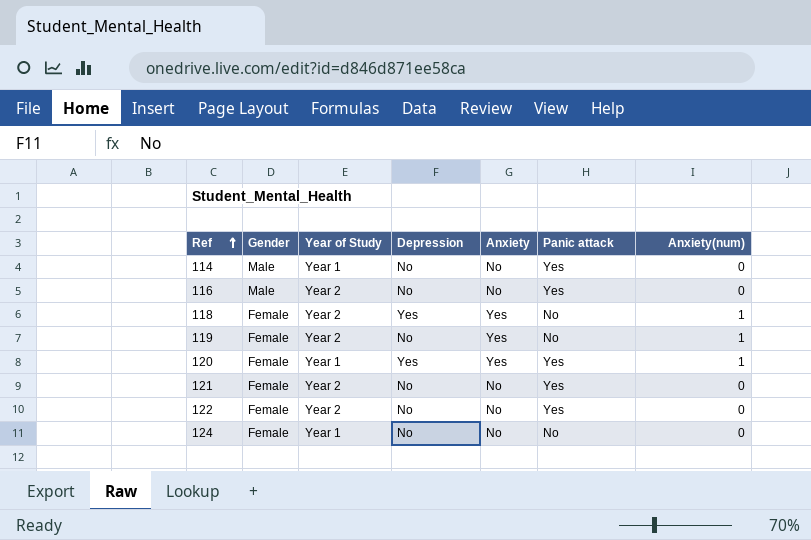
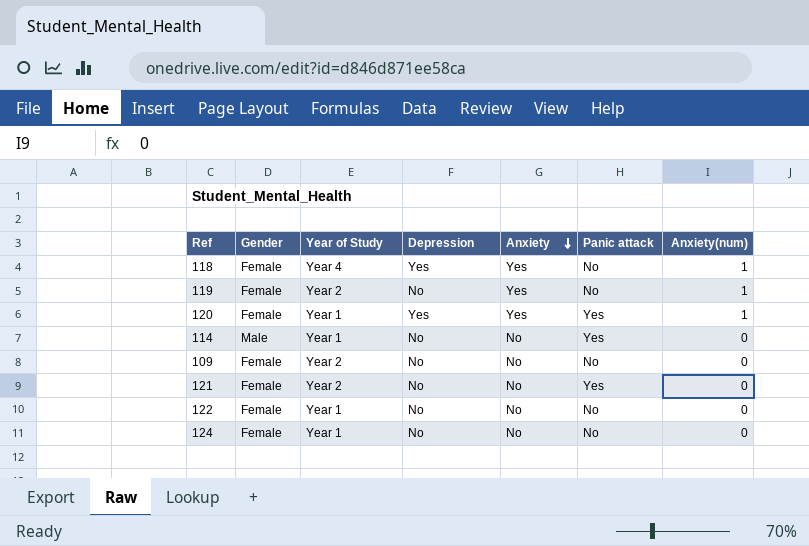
row order: Ref ascending -> Anxiety descending
row 116: Male | Year 2 | No | No | Yes | 0 -> none
118 | Year of Study: Year 2 -> Year 4
row 109: none -> Female | Year 2 | No | No | No | 0
122 | Year of Study: Year 2 -> Year 1
122 | Panic attack: Yes -> No

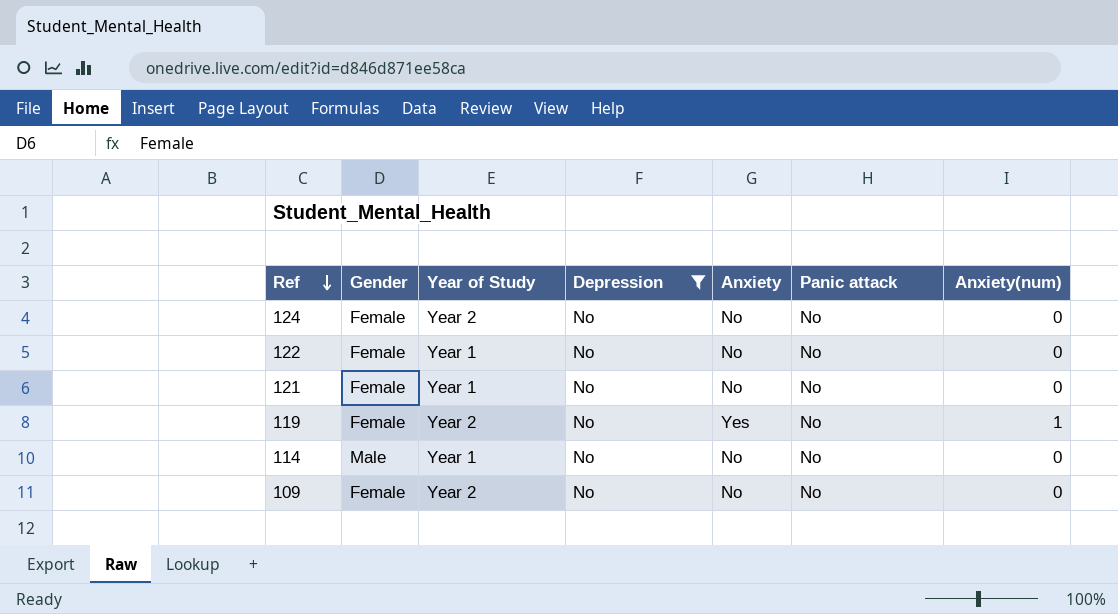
filter: none -> Depression = No
row order: Anxiety descending -> Ref descending
124 | Year of Study: Year 1 -> Year 2
121 | Year of Study: Year 2 -> Year 1
121 | Panic attack: Yes -> No
114 | Panic attack: Yes -> No

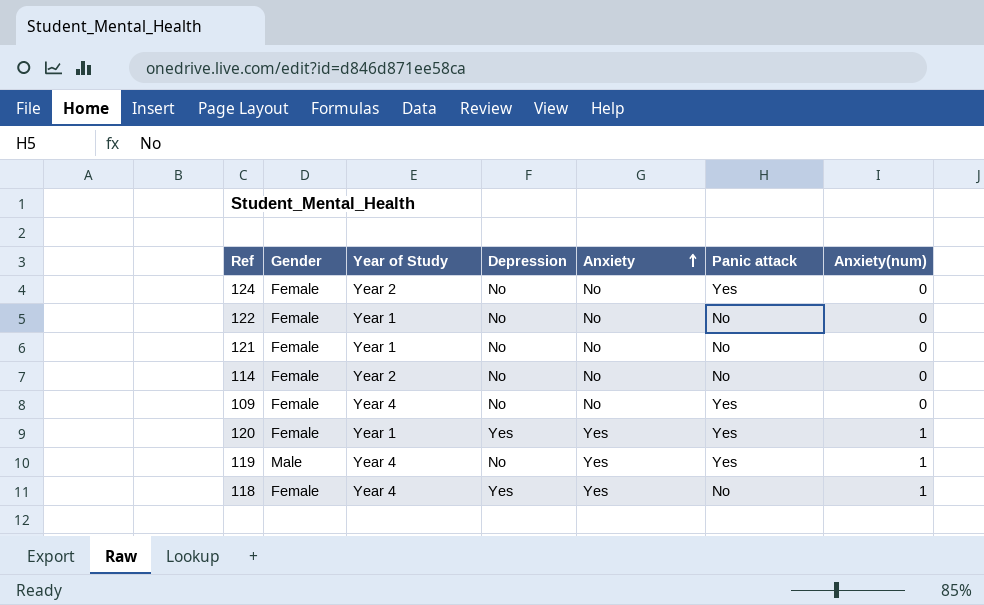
filter: Depression = No -> none
row order: Ref descending -> Anxiety ascending
124 | Panic attack: No -> Yes
114 | Gender: Male -> Female
114 | Year of Study: Year 1 -> Year 2
109 | Year of Study: Year 2 -> Year 4
109 | Panic attack: No -> Yes
119 | Gender: Female -> Male
119 | Year of Study: Year 2 -> Year 4
119 | Panic attack: No -> Yes

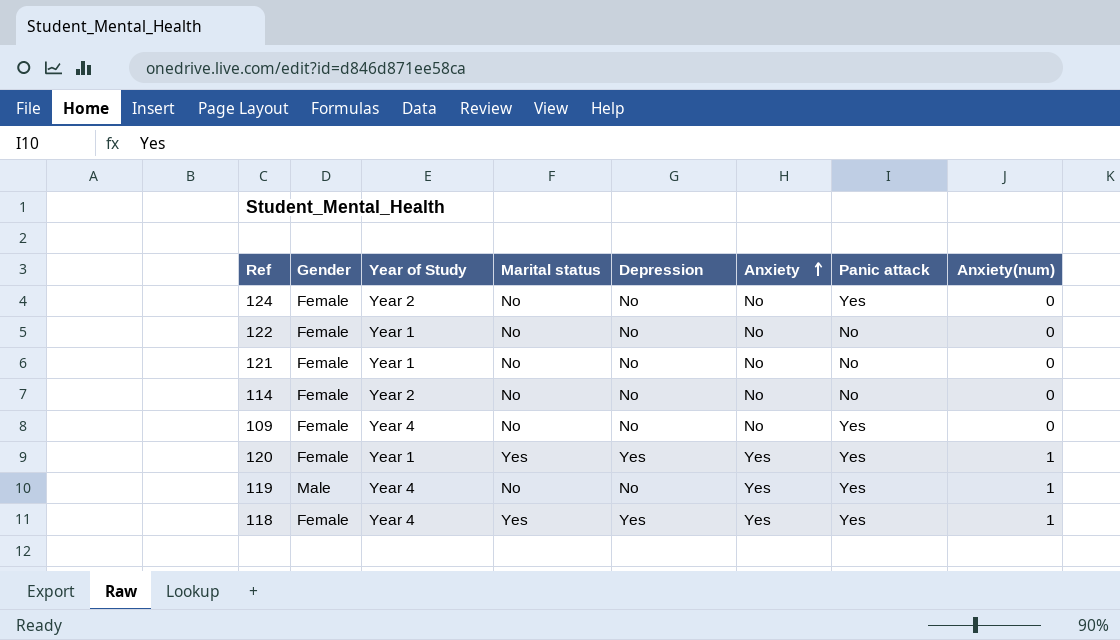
column Marital status | position: none -> 4
118 | Panic attack: No -> Yes

